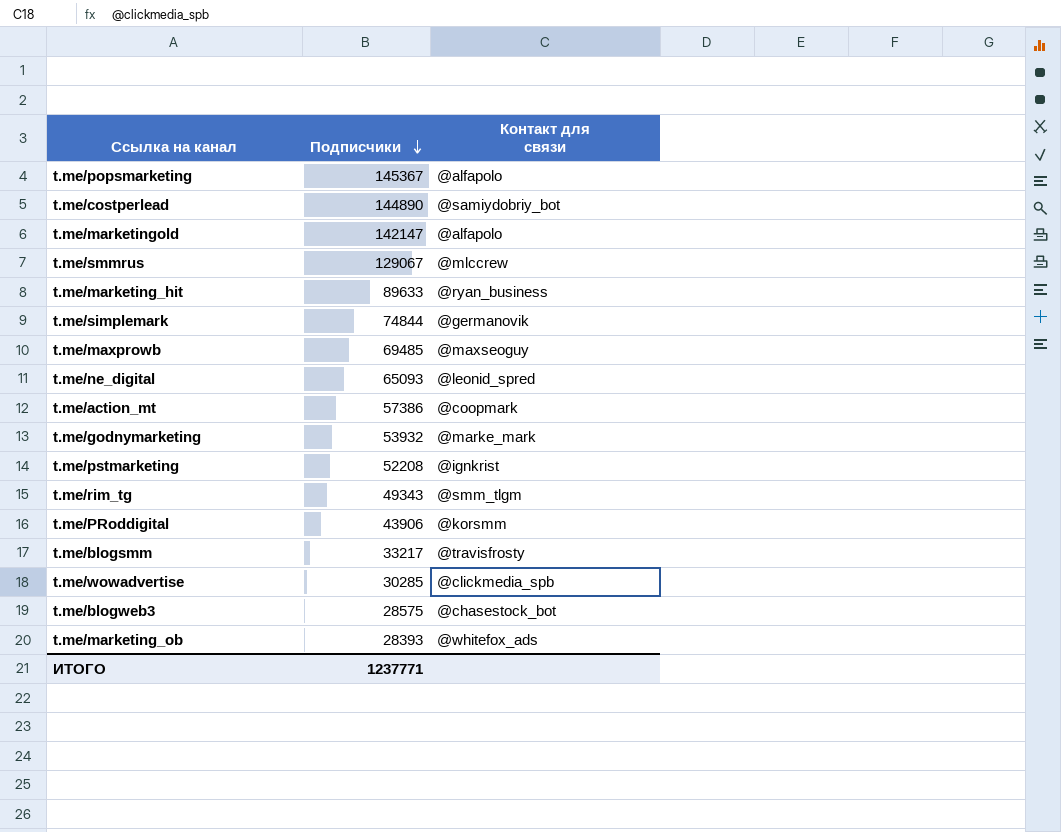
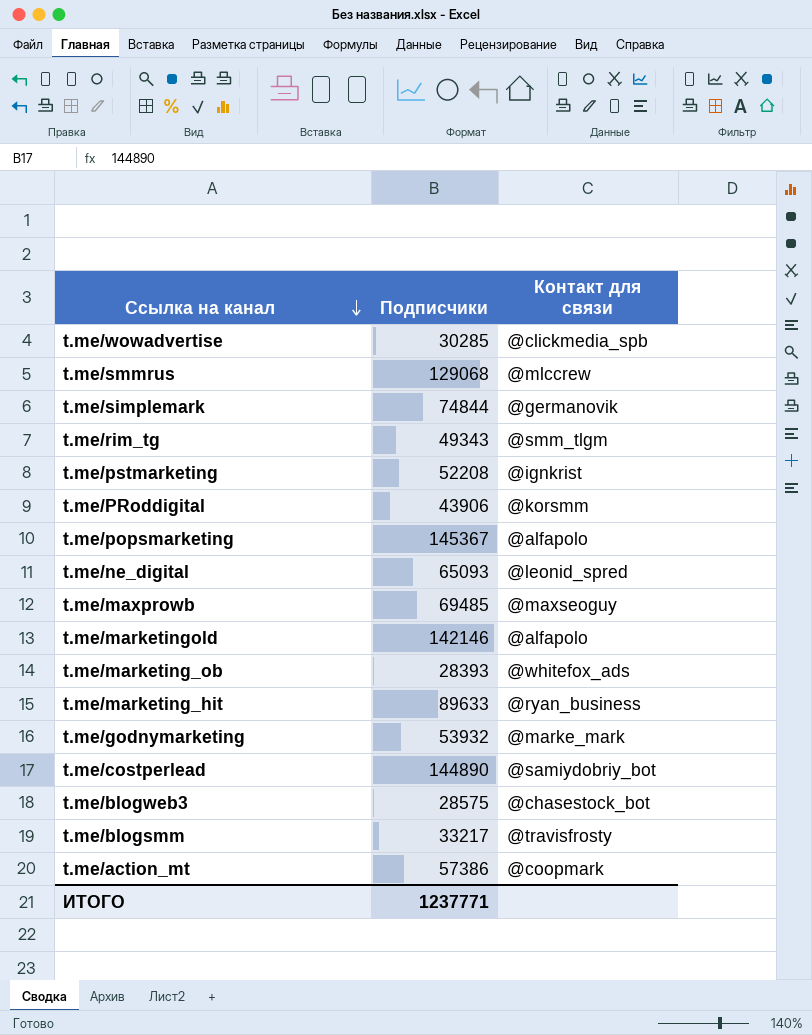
row order: Подписчики descending -> Ссылка на канал descending
t.me/smmrus | Подписчики: 129067 -> 129068
t.me/marketingold | Подписчики: 142147 -> 142146

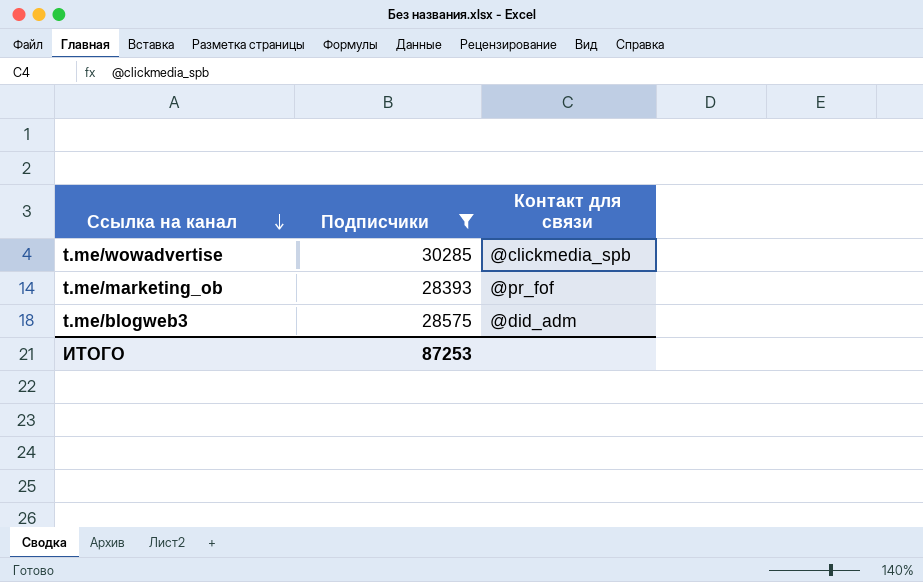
filter: none -> Подписчики <= 30285
t.me/marketing_ob | Контакт для связи: @whitefox_ads -> @pr_fof
t.me/blogweb3 | Контакт для связи: @chasestock_bot -> @did_adm
ИТОГО | Подписчики: 1237771 -> 87253

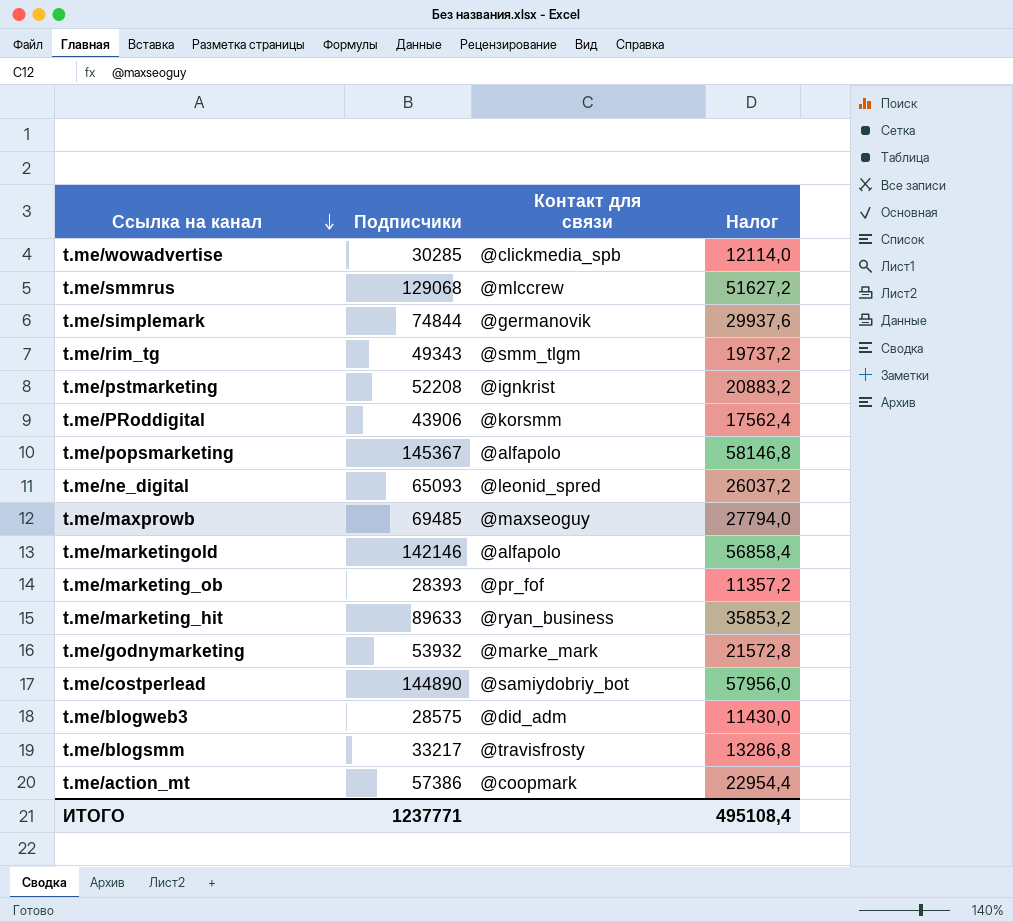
filter: Подписчики <= 30285 -> none
column Налог | formula: none -> [Подписчики] * 0,4
ИТОГО | Подписчики: 87253 -> 1237771

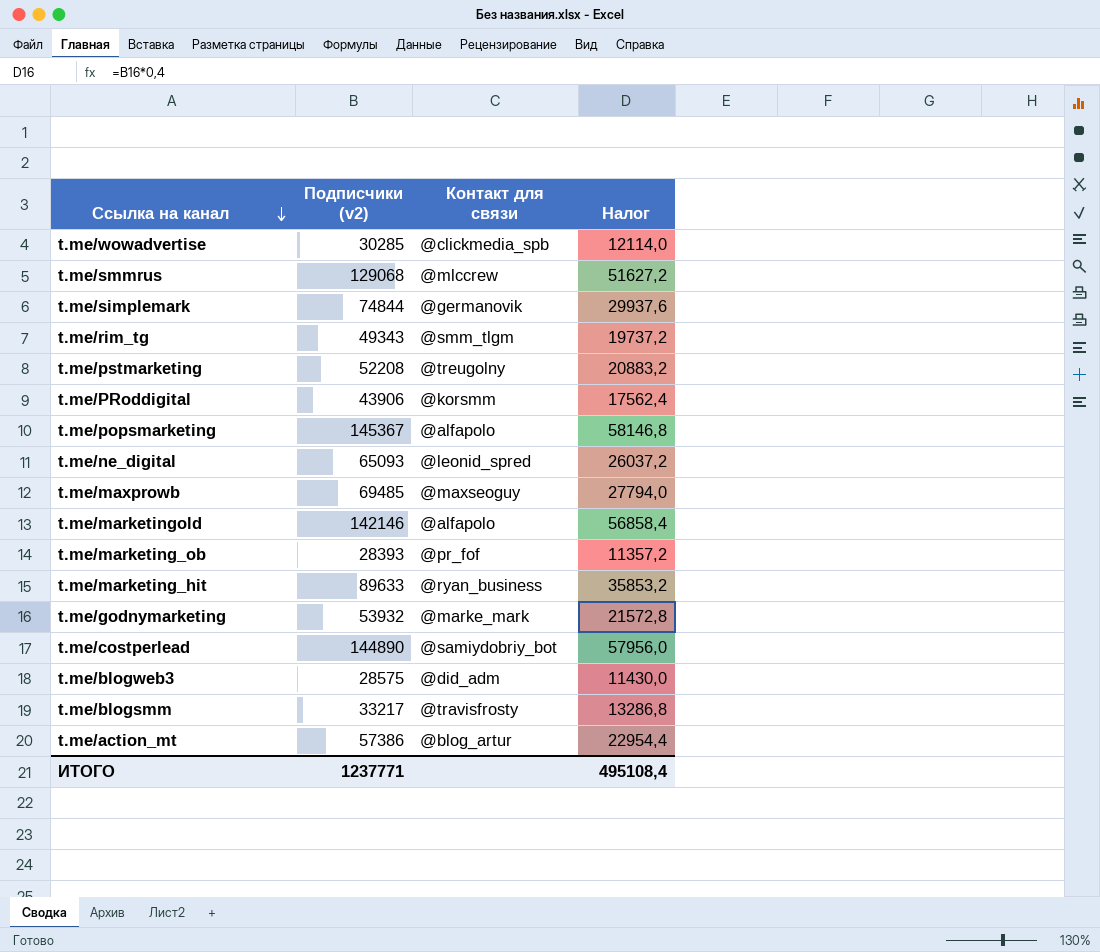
column name: Подписчики -> Подписчики (v2)
t.me/pstmarketing | Контакт для связи: @ignkrist -> @treugolny
t.me/action_mt | Контакт для связи: @coopmark -> @blog_artur

